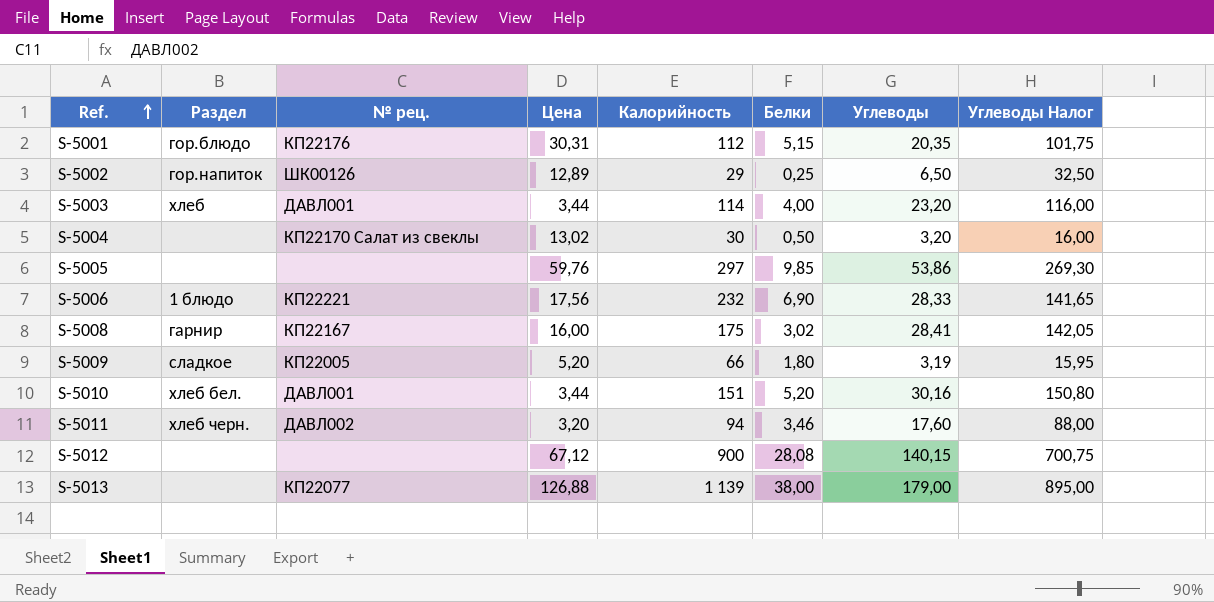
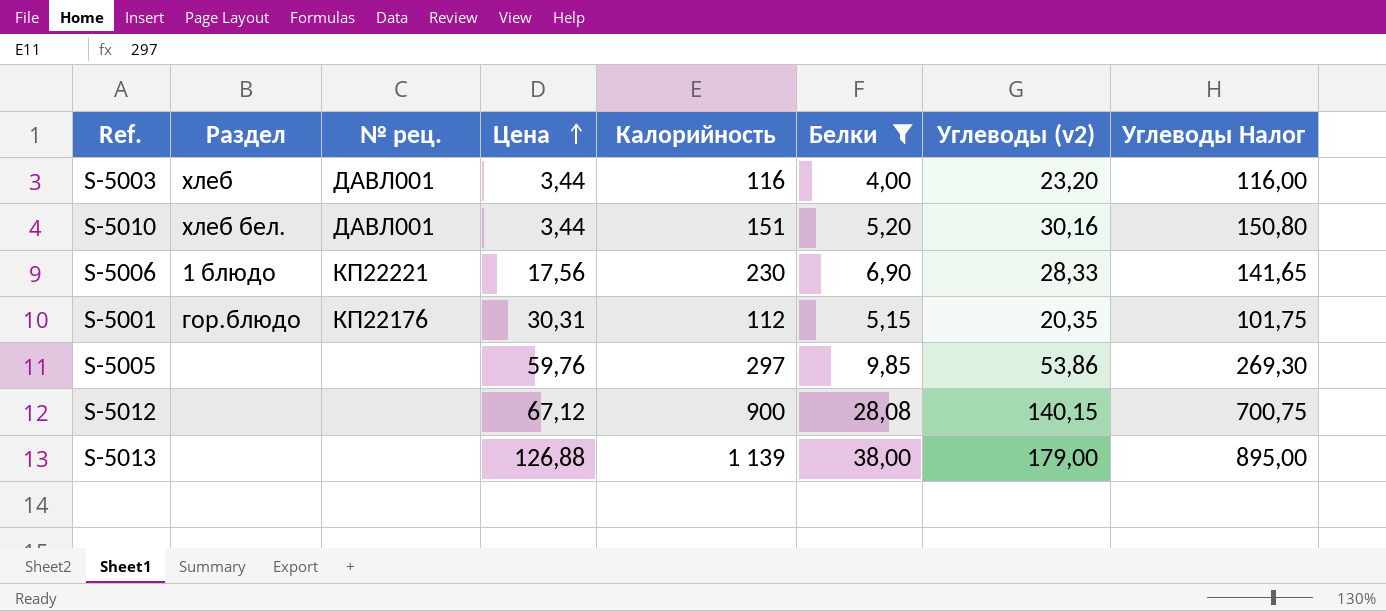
filter: none -> Белки >= 4,00
row order: Ref. ascending -> Цена ascending
column name: Углеводы -> Углеводы (v2)
S-5003 | Калорийность: 114 -> 116
S-5006 | Калорийность: 232 -> 230
S-5013 | № рец.: КП22077 -> none

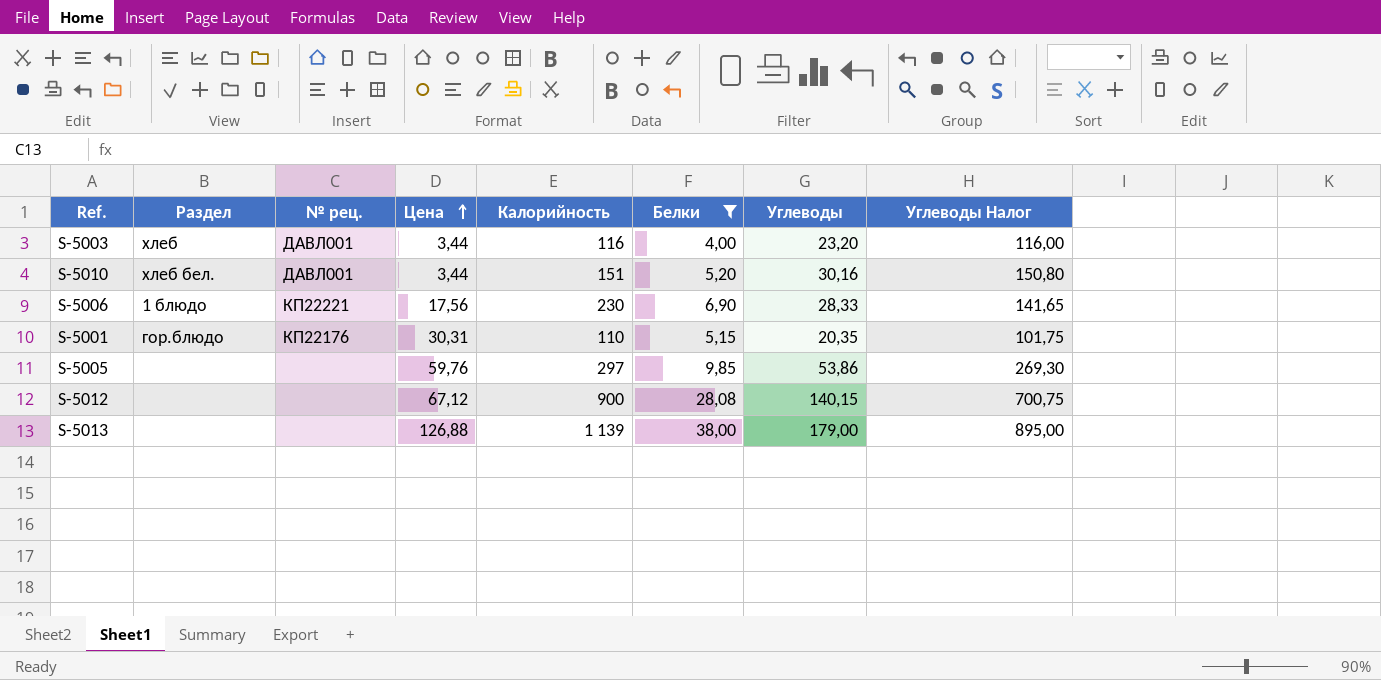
column name: Углеводы (v2) -> Углеводы
S-5001 | Калорийность: 112 -> 110

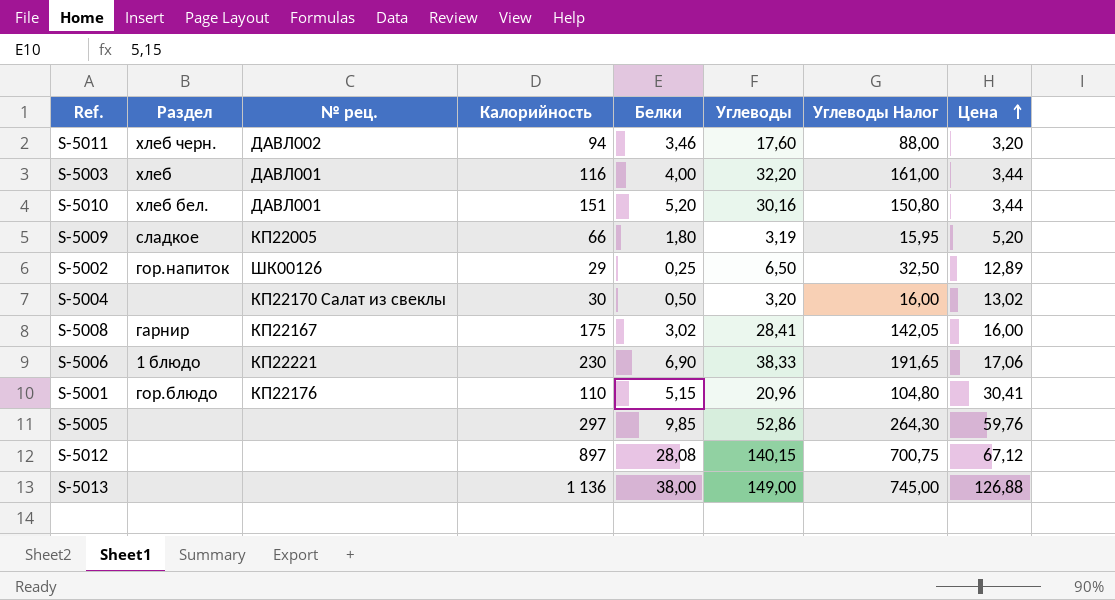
filter: Белки >= 4,00 -> none
column Цена | position: 4 -> 8
S-5003 | Углеводы: 23,20 -> 32,20
S-5003 | Углеводы Налог: 116,00 -> 161,00
S-5006 | Углеводы: 28,33 -> 38,33
S-5006 | Углеводы Налог: 141,65 -> 191,65
S-5006 | Цена: 17,56 -> 17,06
S-5001 | Углеводы: 20,35 -> 20,96
S-5001 | Углеводы Налог: 101,75 -> 104,80
S-5001 | Цена: 30,31 -> 30,41
S-5005 | Углеводы: 53,86 -> 52,86
S-5005 | Углеводы Налог: 269,30 -> 264,30
S-5012 | Калорийность: 900 -> 897
S-5013 | Калорийность: 1 139 -> 1 136
S-5013 | Углеводы: 179,00 -> 149,00
S-5013 | Углеводы Налог: 895,00 -> 745,00

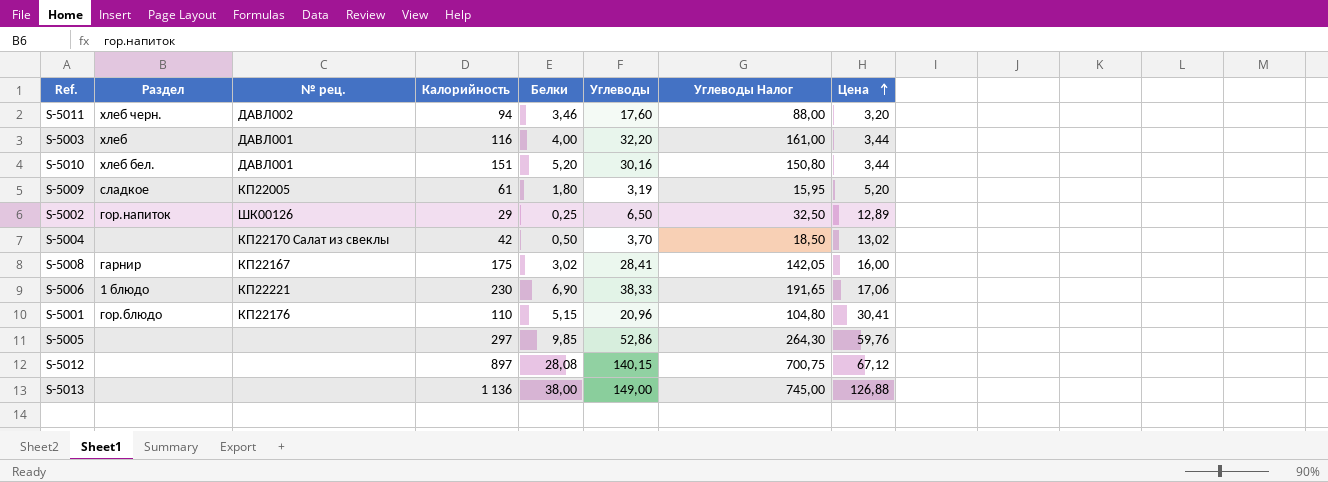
S-5009 | Калорийность: 66 -> 61
S-5004 | Калорийность: 30 -> 42
S-5004 | Углеводы: 3,20 -> 3,70
S-5004 | Углеводы Налог: 16,00 -> 18,50

